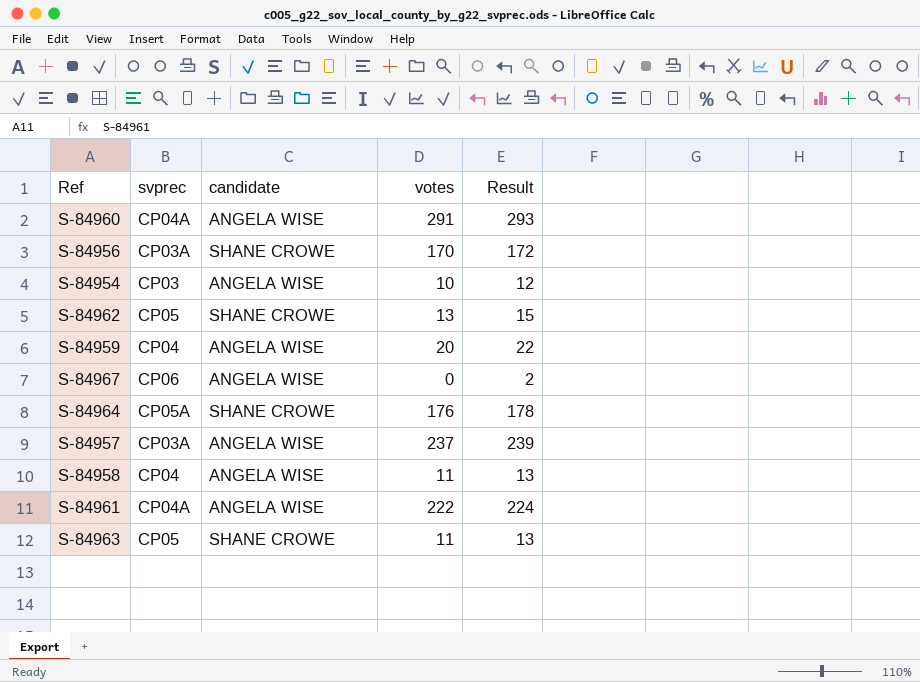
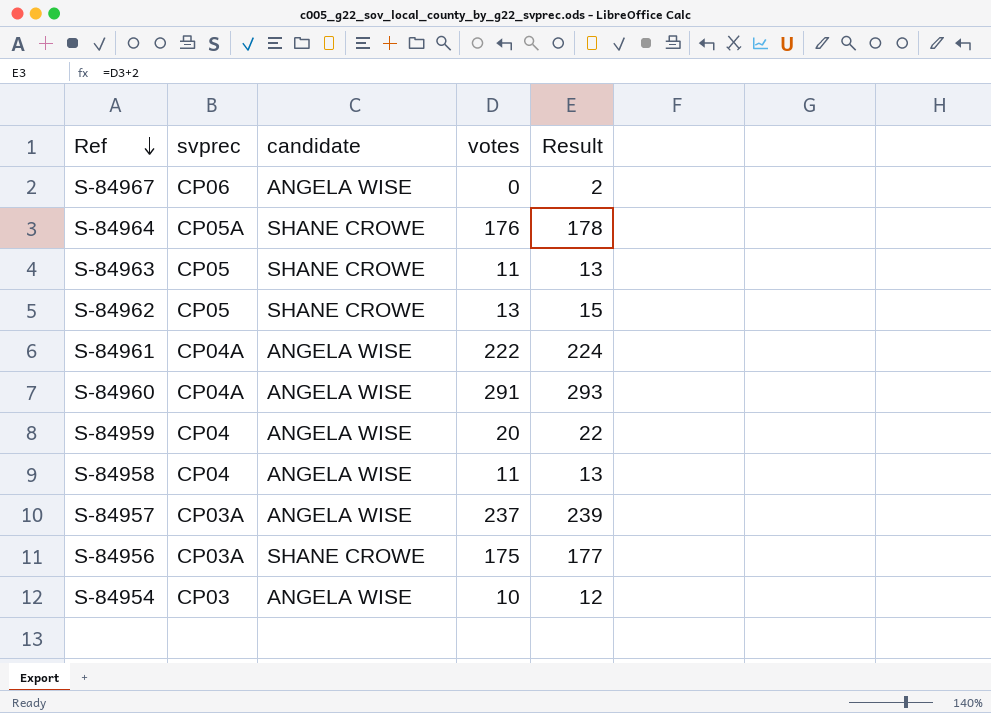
row order: none -> Ref descending
S-84956 | votes: 170 -> 175
S-84956 | Result: 172 -> 177

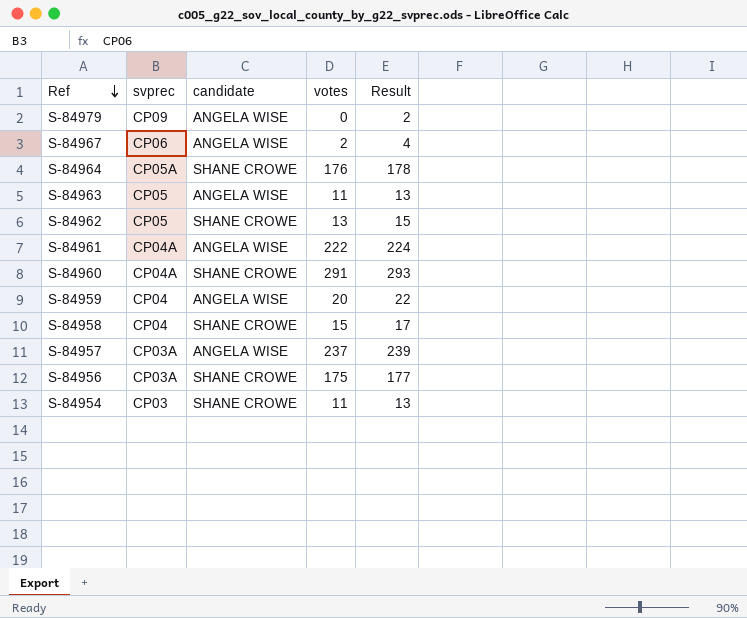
row S-84979: none -> CP09 | ANGELA WISE | 0 | 2
S-84967 | votes: 0 -> 2
S-84967 | Result: 2 -> 4
S-84963 | candidate: SHANE CROWE -> ANGELA WISE
S-84960 | candidate: ANGELA WISE -> SHANE CROWE
S-84958 | candidate: ANGELA WISE -> SHANE CROWE
S-84958 | votes: 11 -> 15
S-84958 | Result: 13 -> 17
S-84954 | candidate: ANGELA WISE -> SHANE CROWE
S-84954 | votes: 10 -> 11
S-84954 | Result: 12 -> 13

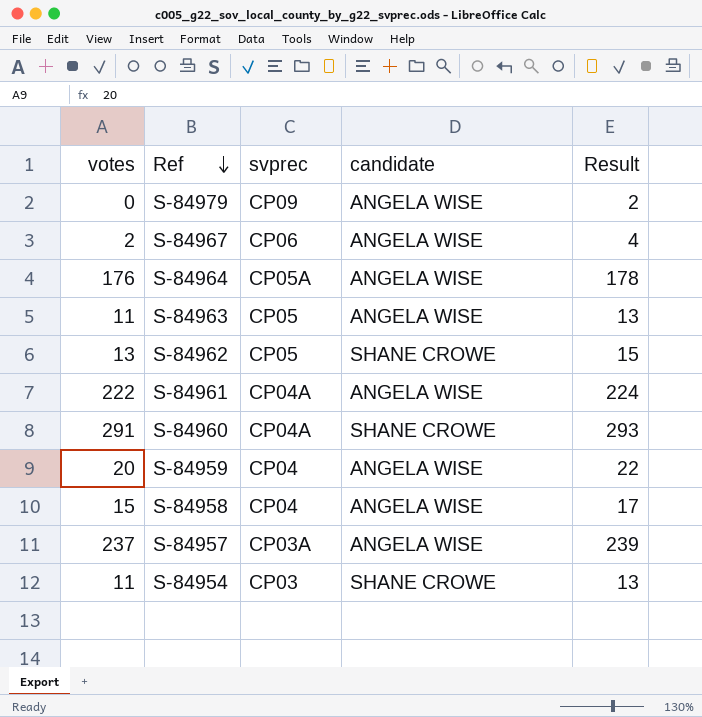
column votes | position: 4 -> 1
row S-84956: CP03A | SHANE CROWE | 175 | 177 -> none
S-84964 | candidate: SHANE CROWE -> ANGELA WISE
S-84958 | candidate: SHANE CROWE -> ANGELA WISE

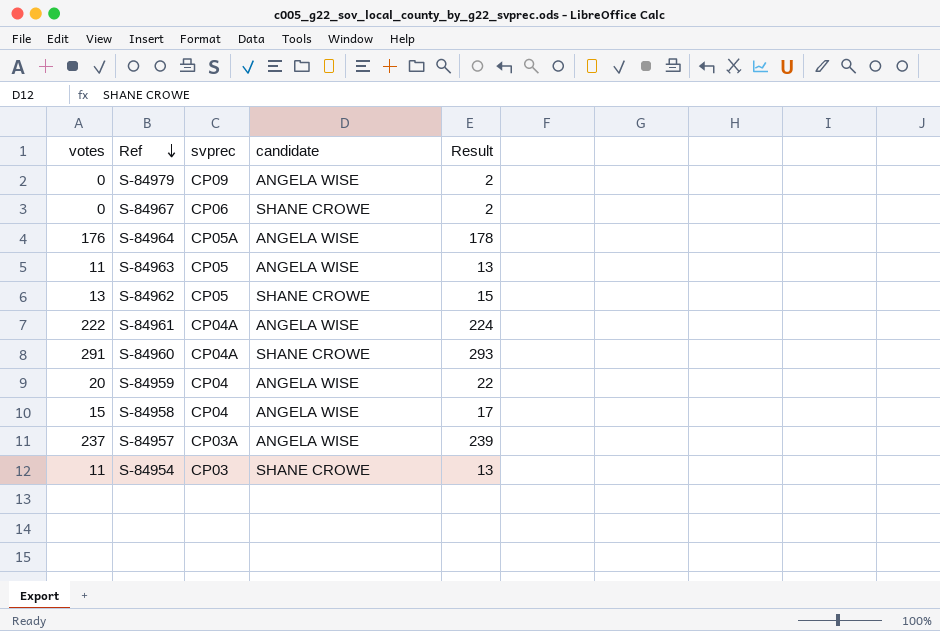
S-84967 | votes: 2 -> 0
S-84967 | candidate: ANGELA WISE -> SHANE CROWE
S-84967 | Result: 4 -> 2

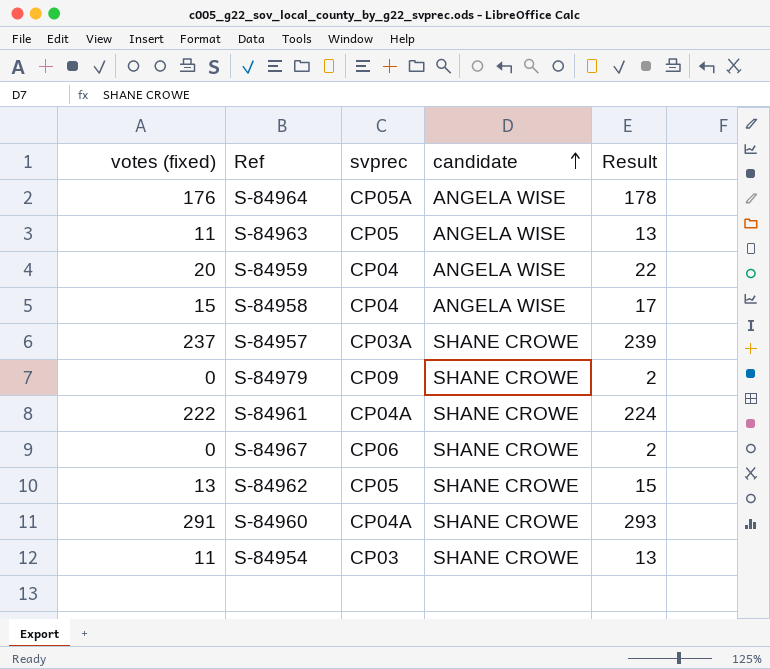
row order: Ref descending -> candidate ascending
column name: votes -> votes (fixed)
S-84957 | candidate: ANGELA WISE -> SHANE CROWE
S-84979 | candidate: ANGELA WISE -> SHANE CROWE
S-84961 | candidate: ANGELA WISE -> SHANE CROWE

